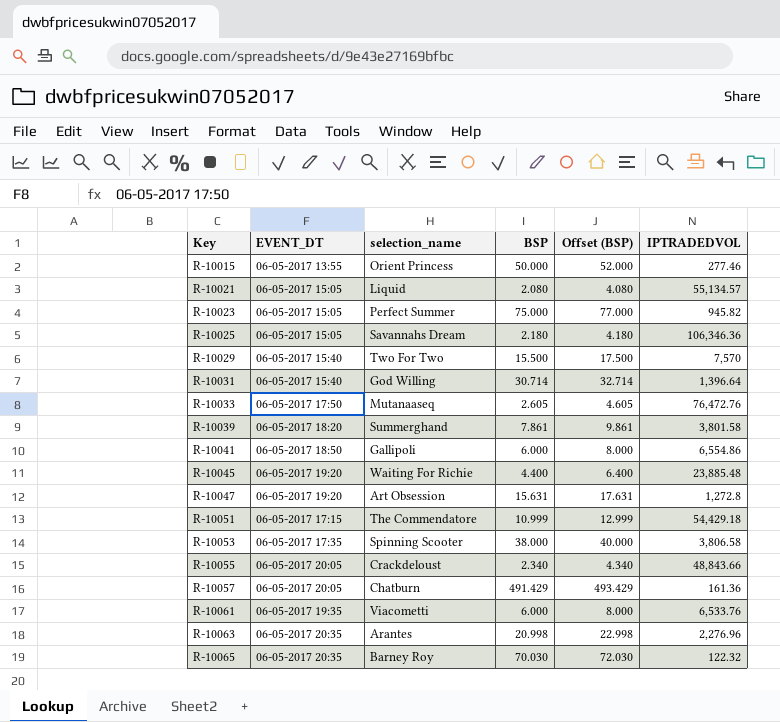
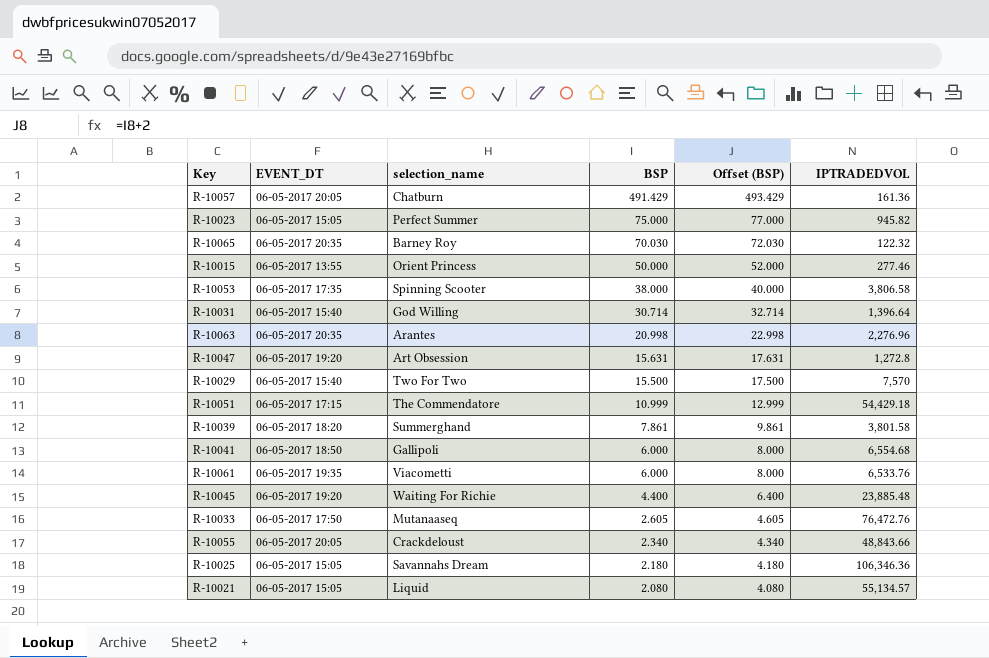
row order: Key ascending -> BSP descending
R-10041 | IPTRADEDVOL: 6,554.86 -> 6,554.68

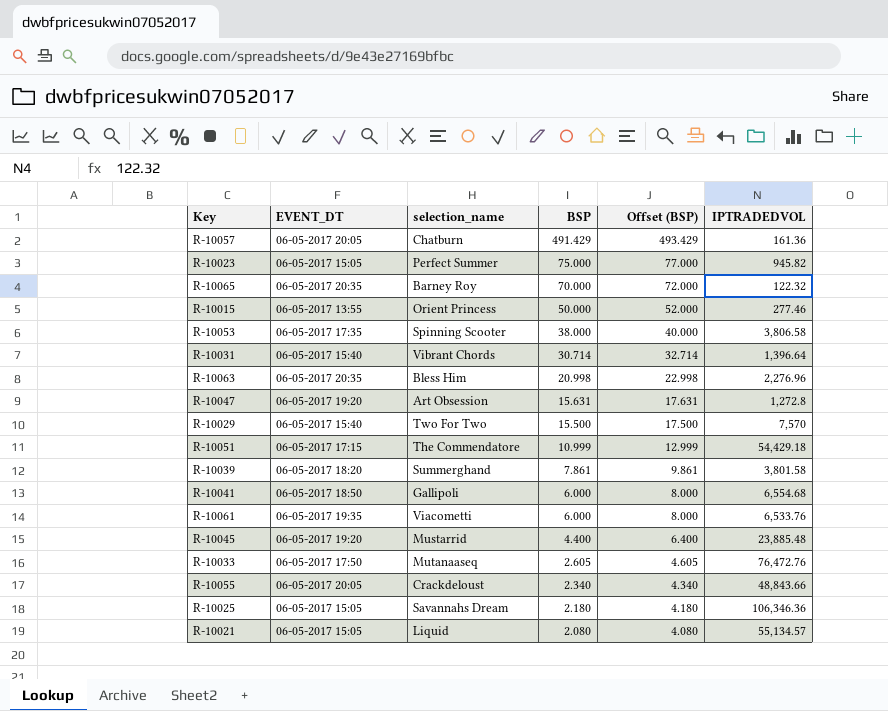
R-10065 | BSP: 70.030 -> 70.000
R-10065 | Offset (BSP): 72.030 -> 72.000
R-10031 | selection_name: God Willing -> Vibrant Chords
R-10063 | selection_name: Arantes -> Bless Him
R-10045 | selection_name: Waiting For Richie -> Mustarrid

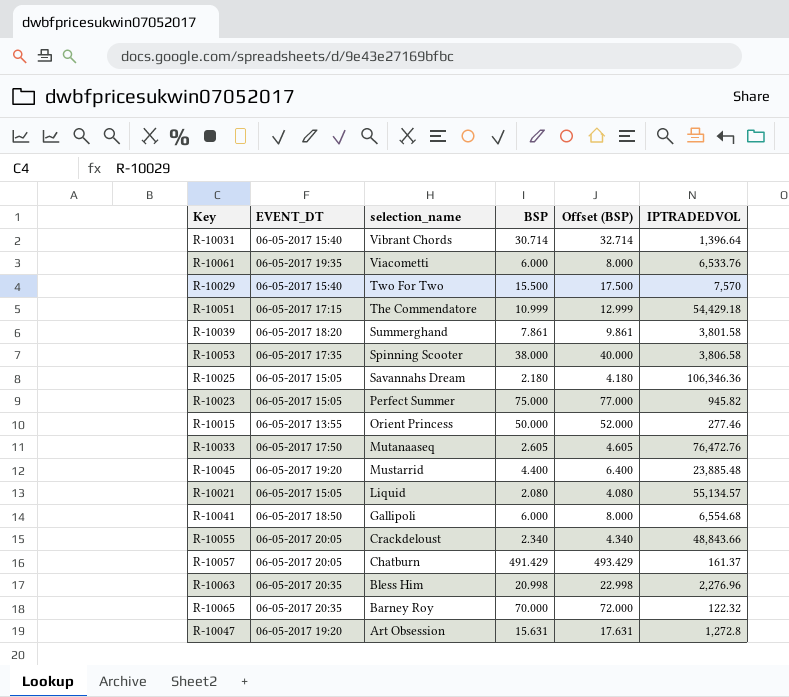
row order: BSP descending -> selection_name descending
R-10057 | IPTRADEDVOL: 161.36 -> 161.37

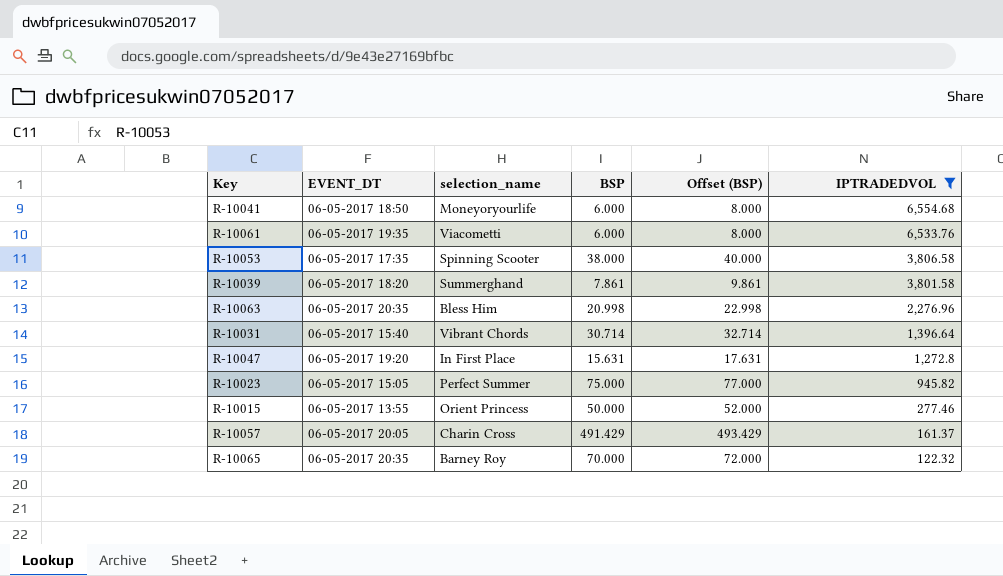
filter: none -> IPTRADEDVOL <= 6,554.68
row order: selection_name descending -> IPTRADEDVOL descending
R-10041 | selection_name: Gallipoli -> Moneyoryourlife
R-10047 | selection_name: Art Obsession -> In First Place
R-10057 | selection_name: Chatburn -> Charin Cross

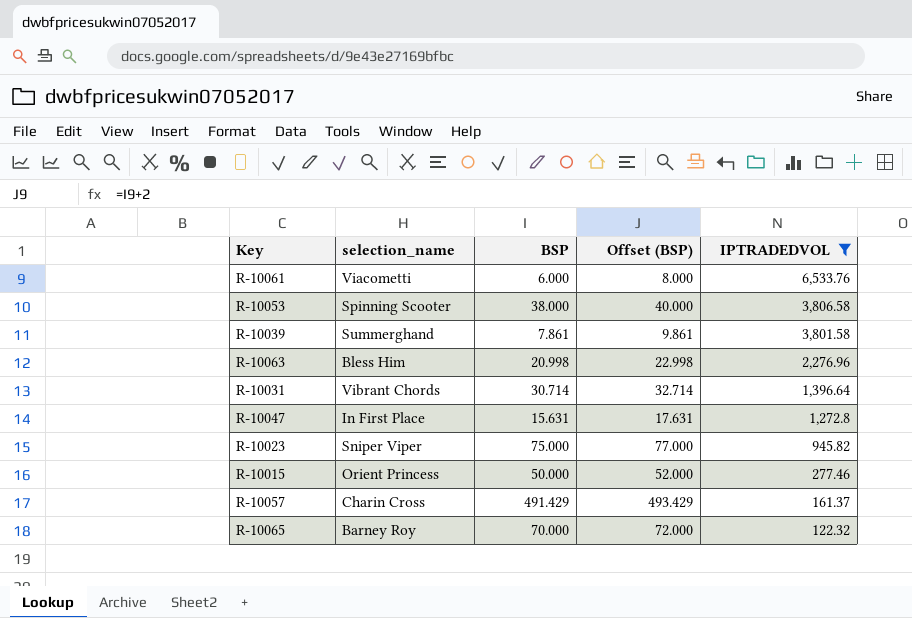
column EVENT_DT | position: 2 -> none
row R-10041: 06-05-2017 18:50 | Moneyoryourlife | 6.000 | 8.000 | 6,554.68 -> none
R-10023 | selection_name: Perfect Summer -> Sniper Viper

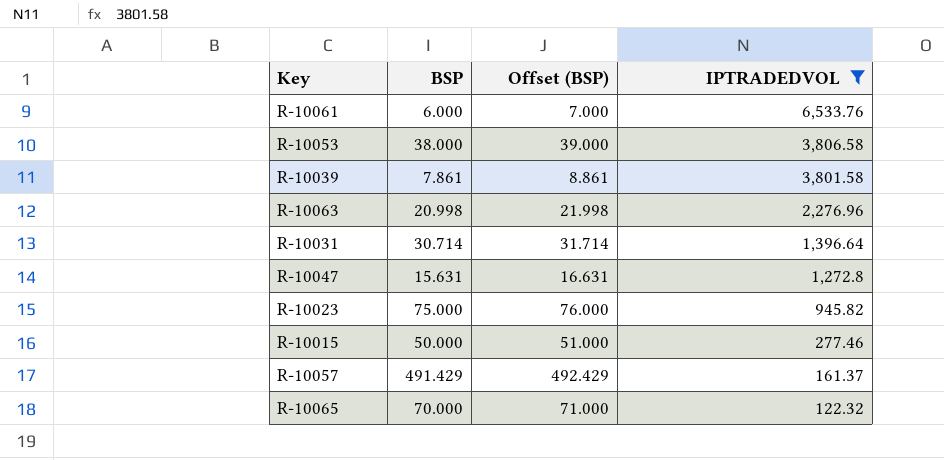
column selection_name | position: 2 -> none
column Offset (BSP) | formula: [BSP] + 2 -> [BSP] + 1

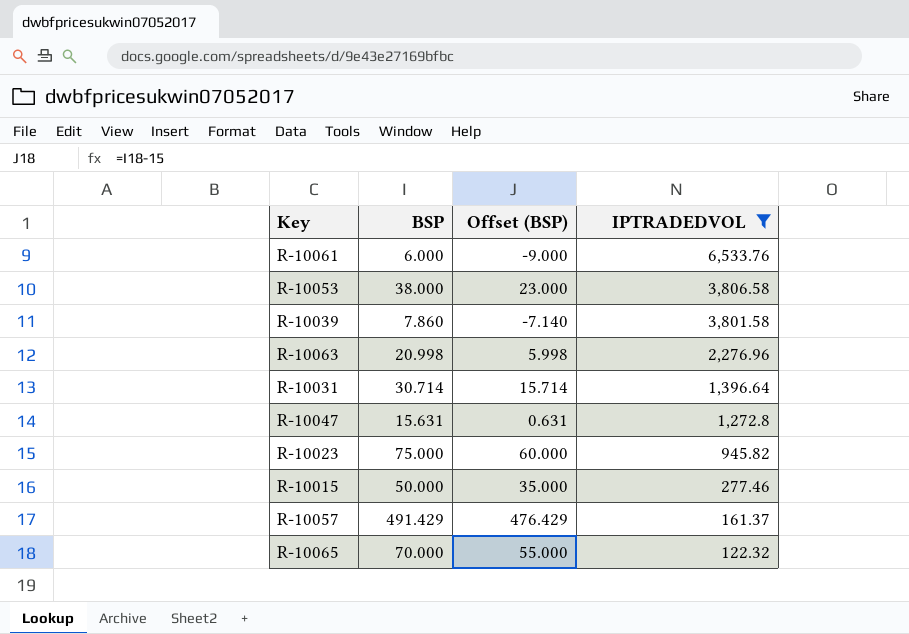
column Offset (BSP) | formula: [BSP] + 1 -> [BSP] - 15
R-10039 | BSP: 7.861 -> 7.860

